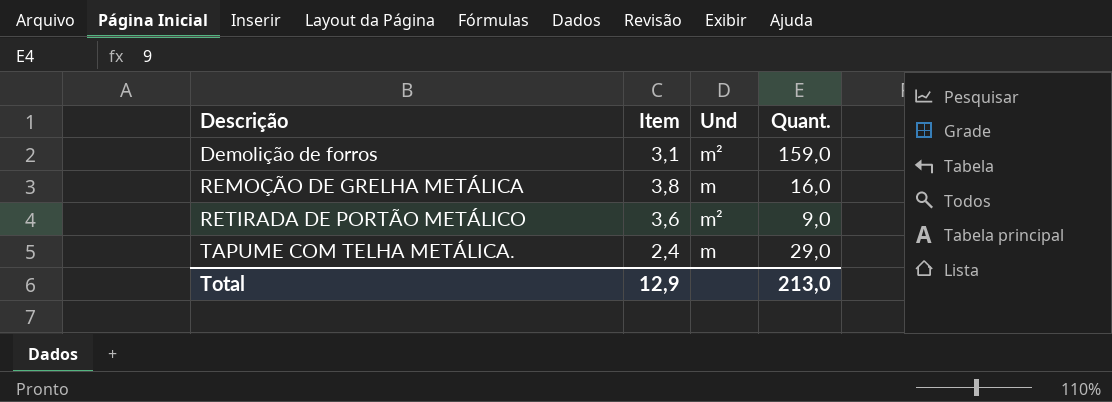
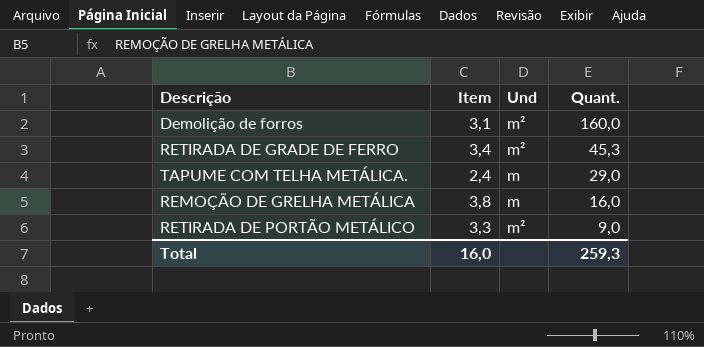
row order: Descrição ascending -> Quant. descending
Demolição de forros | Quant.: 159,0 -> 160,0
row RETIRADA DE GRADE DE FERRO: none -> 3,4 | m² | 45,3
RETIRADA DE PORTÃO METÁLICO | Item: 3,6 -> 3,3
Total | Item: 12,9 -> 16,0
Total | Quant.: 213,0 -> 259,3

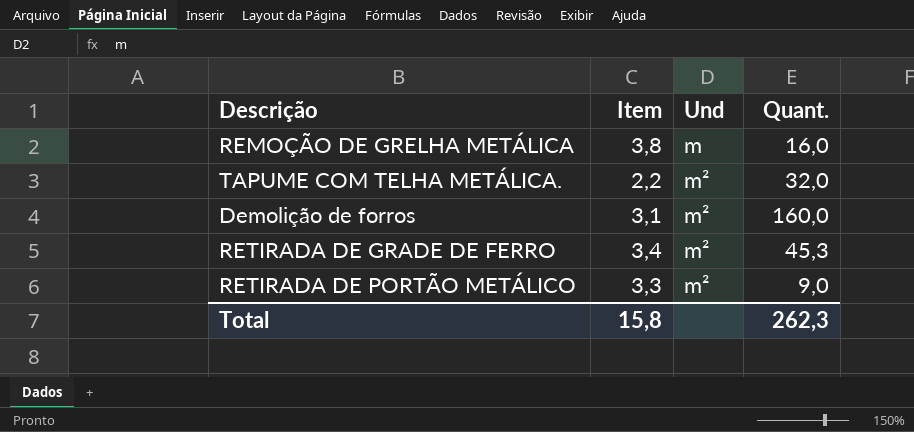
row order: Quant. descending -> Und ascending
TAPUME COM TELHA METÁLICA. | Item: 2,4 -> 2,2
TAPUME COM TELHA METÁLICA. | Und: m -> m²
TAPUME COM TELHA METÁLICA. | Quant.: 29,0 -> 32,0
Total | Item: 16,0 -> 15,8
Total | Quant.: 259,3 -> 262,3

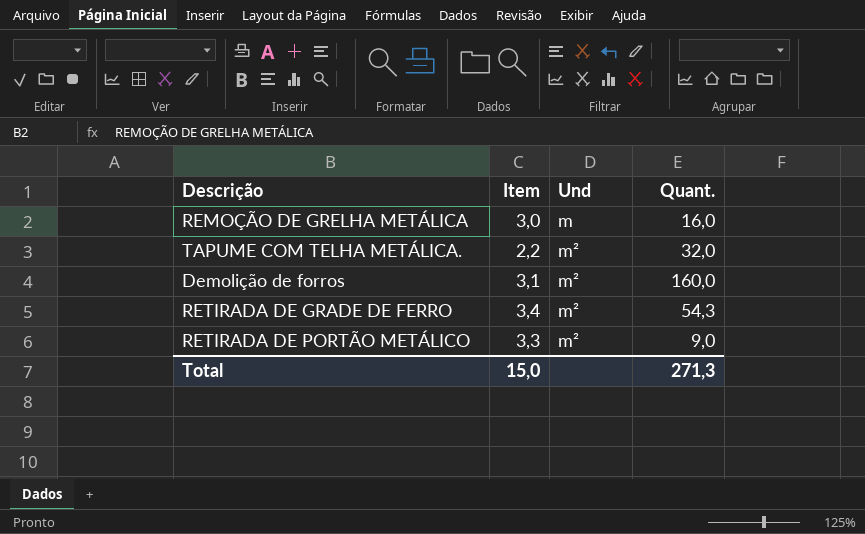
REMOÇÃO DE GRELHA METÁLICA | Item: 3,8 -> 3,0
RETIRADA DE GRADE DE FERRO | Quant.: 45,3 -> 54,3
Total | Item: 15,8 -> 15,0
Total | Quant.: 262,3 -> 271,3

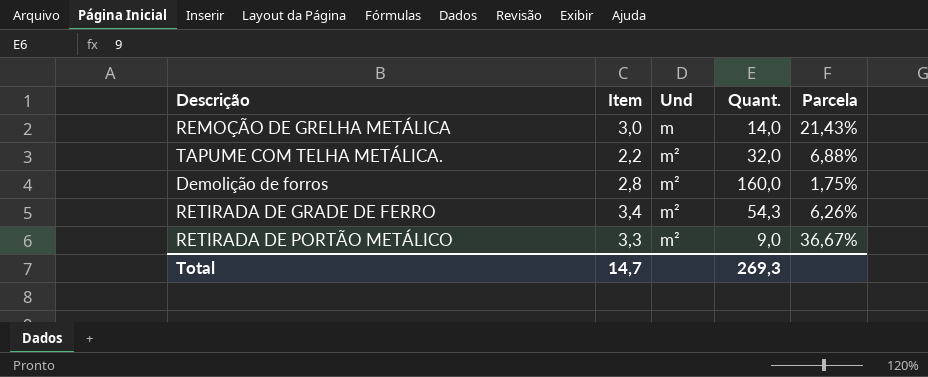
column Parcela | formula: none -> [Item] / [Quant.]
REMOÇÃO DE GRELHA METÁLICA | Quant.: 16,0 -> 14,0
Demolição de forros | Item: 3,1 -> 2,8
Total | Item: 15,0 -> 14,7
Total | Quant.: 271,3 -> 269,3

